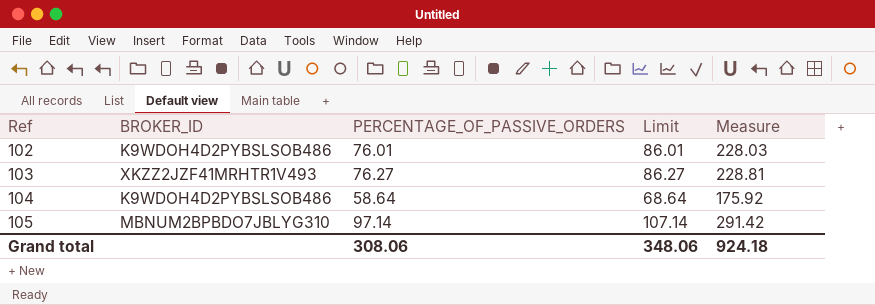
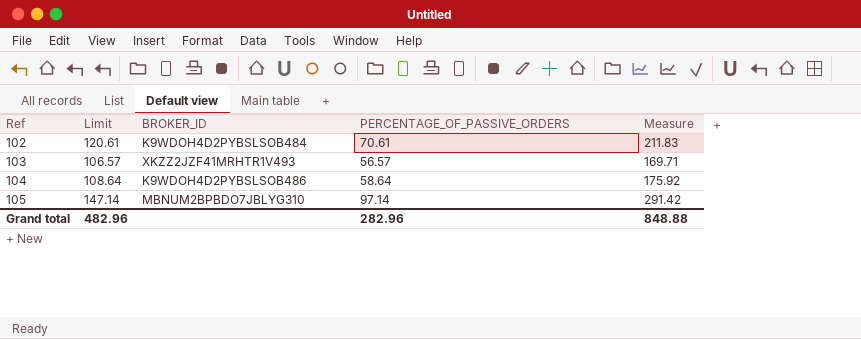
column Limit | formula: [PERCENTAGE_OF_PASSIVE_ORDERS] + 10 -> [PERCENTAGE_OF_PASSIVE_ORDERS] + 50
column Limit | position: 4 -> 2
102 | BROKER_ID: K9WDOH4D2PYBSLSOB486 -> K9WDOH4D2PYBSLSOB484
102 | PERCENTAGE_OF_PASSIVE_ORDERS: 76.01 -> 70.61
102 | Measure: 228.03 -> 211.83
103 | PERCENTAGE_OF_PASSIVE_ORDERS: 76.27 -> 56.57
103 | Measure: 228.81 -> 169.71
Grand total | Limit: 348.06 -> 482.96
Grand total | PERCENTAGE_OF_PASSIVE_ORDERS: 308.06 -> 282.96
Grand total | Measure: 924.18 -> 848.88

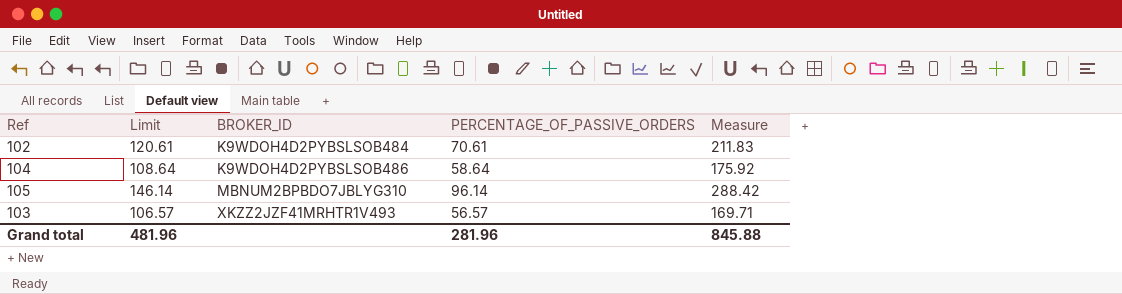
row order: Ref ascending -> BROKER_ID ascending
105 | Limit: 147.14 -> 146.14
105 | PERCENTAGE_OF_PASSIVE_ORDERS: 97.14 -> 96.14
105 | Measure: 291.42 -> 288.42
Grand total | Limit: 482.96 -> 481.96
Grand total | PERCENTAGE_OF_PASSIVE_ORDERS: 282.96 -> 281.96
Grand total | Measure: 848.88 -> 845.88

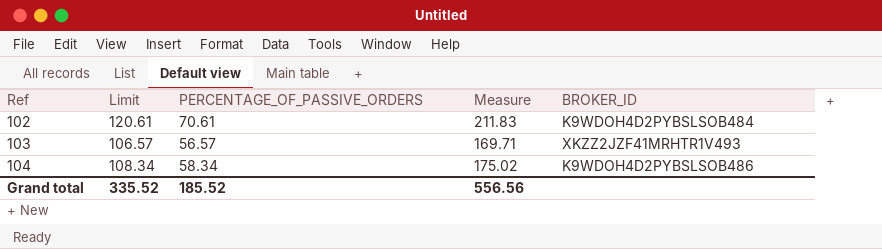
row order: BROKER_ID ascending -> Ref ascending
column BROKER_ID | position: 3 -> 5
row 105: 146.14 | MBNUM2BPBDO7JBLYG310 | 96.14 | 288.42 -> none
104 | Limit: 108.64 -> 108.34
104 | PERCENTAGE_OF_PASSIVE_ORDERS: 58.64 -> 58.34
104 | Measure: 175.92 -> 175.02
Grand total | Limit: 481.96 -> 335.52
Grand total | PERCENTAGE_OF_PASSIVE_ORDERS: 281.96 -> 185.52
Grand total | Measure: 845.88 -> 556.56

